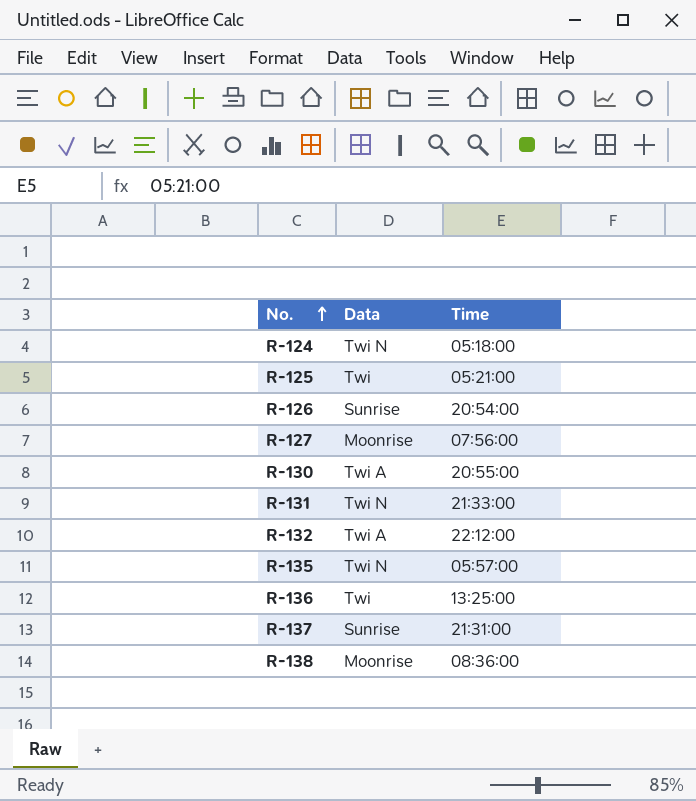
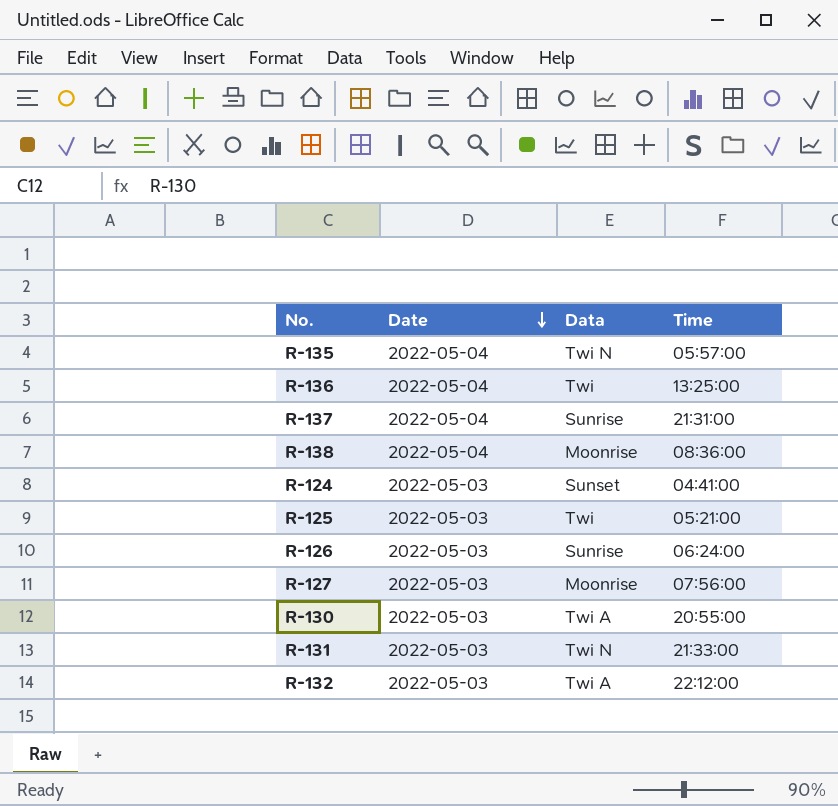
row order: No. ascending -> Date descending
column Date | position: none -> 2
R-124 | Data: Twi N -> Sunset
R-124 | Time: 05:18:00 -> 04:41:00
R-126 | Time: 20:54:00 -> 06:24:00

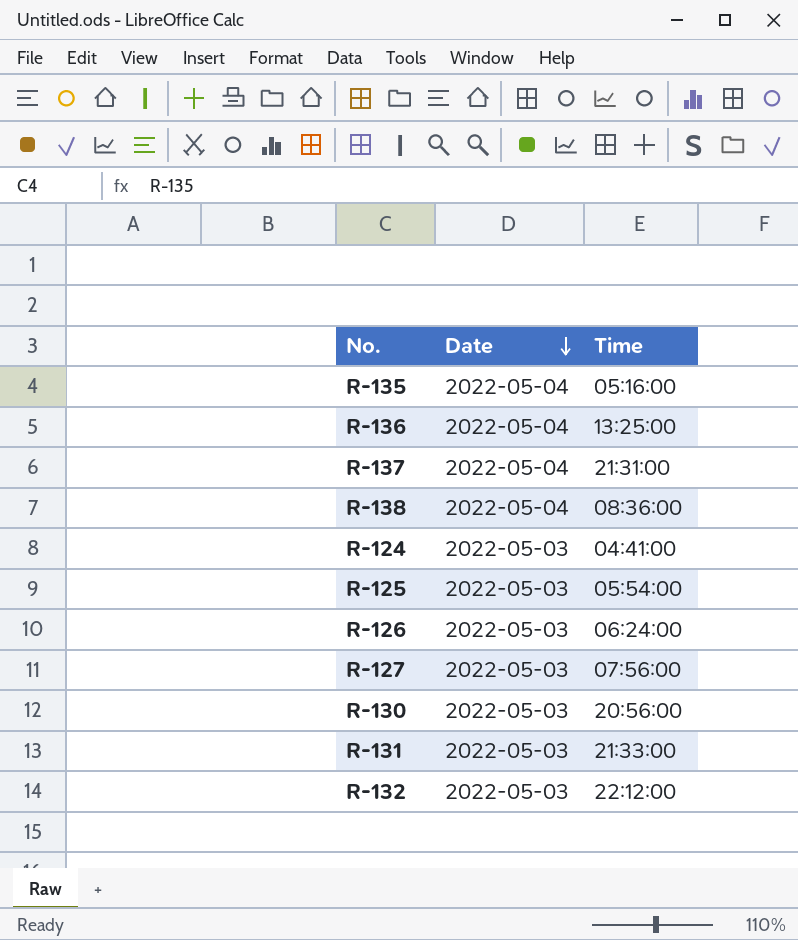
column Data | position: 3 -> none
R-135 | Time: 05:57:00 -> 05:16:00
R-125 | Time: 05:21:00 -> 05:54:00
R-130 | Time: 20:55:00 -> 20:56:00

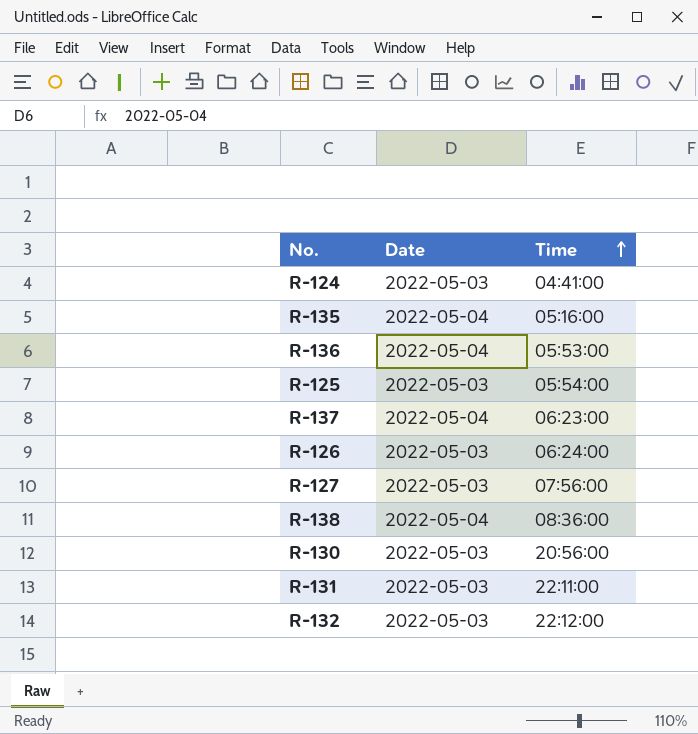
row order: Date descending -> Time ascending
R-136 | Time: 13:25:00 -> 05:53:00
R-137 | Time: 21:31:00 -> 06:23:00
R-131 | Time: 21:33:00 -> 22:11:00

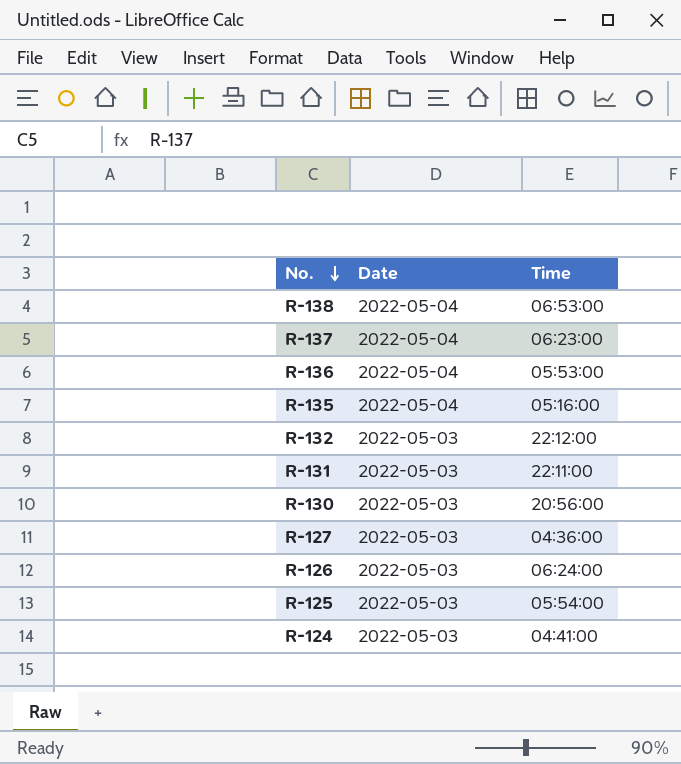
row order: Time ascending -> No. descending
R-138 | Time: 08:36:00 -> 06:53:00
R-127 | Time: 07:56:00 -> 04:36:00

